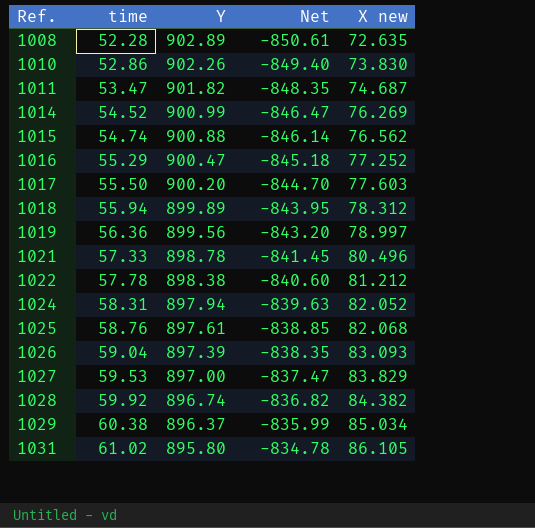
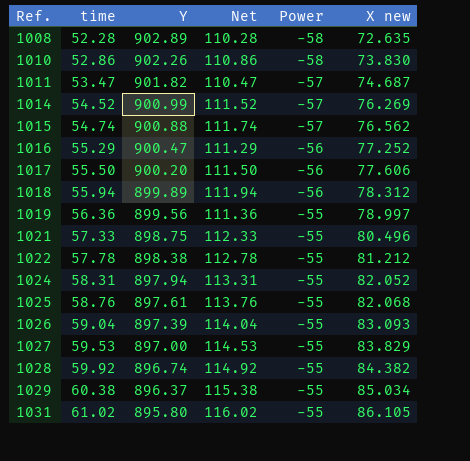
column Net | formula: [time] - [Y] -> [time] - [Power]
column Power | position: none -> 5
1017 | X new: 77.603 -> 77.606
1021 | Y: 898.78 -> 898.75

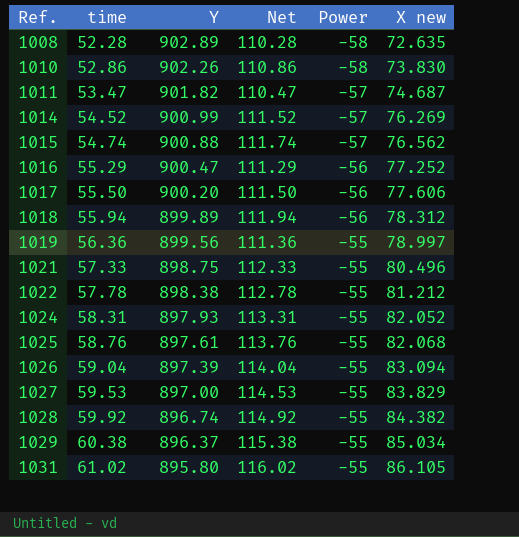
1024 | Y: 897.94 -> 897.93
1026 | X new: 83.093 -> 83.094

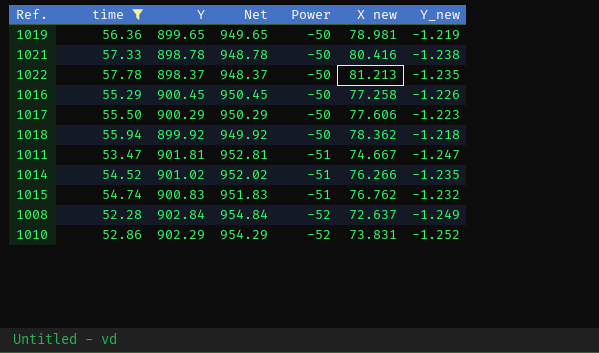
filter: none -> time <= 57.78
row order: Ref. ascending -> Power descending
column Net | formula: [time] - [Power] -> [Y] - [Power]
column Y_new | position: none -> 7
1019 | Y: 899.56 -> 899.65
1019 | Power: -55 -> -50
1019 | X new: 78.997 -> 78.981
1021 | Y: 898.75 -> 898.78
1021 | Power: -55 -> -50
1021 | X new: 80.496 -> 80.416
1022 | Y: 898.38 -> 898.37
1022 | Power: -55 -> -50
1022 | X new: 81.212 -> 81.213
1016 | Y: 900.47 -> 900.45
1016 | Power: -56 -> -50
1016 | X new: 77.252 -> 77.258
1017 | Y: 900.20 -> 900.29
1017 | Power: -56 -> -50
1018 | Y: 899.89 -> 899.92
1018 | Power: -56 -> -50
1018 | X new: 78.312 -> 78.362
1011 | Y: 901.82 -> 901.81
1011 | Power: -57 -> -51
1011 | X new: 74.687 -> 74.667
1014 | Y: 900.99 -> 901.02
1014 | Power: -57 -> -51
1014 | X new: 76.269 -> 76.266
1015 | Y: 900.88 -> 900.83
1015 | Power: -57 -> -51
1015 | X new: 76.562 -> 76.762
1008 | Y: 902.89 -> 902.84
1008 | Power: -58 -> -52
1008 | X new: 72.635 -> 72.637
1010 | Y: 902.26 -> 902.29
1010 | Power: -58 -> -52
1010 | X new: 73.830 -> 73.831

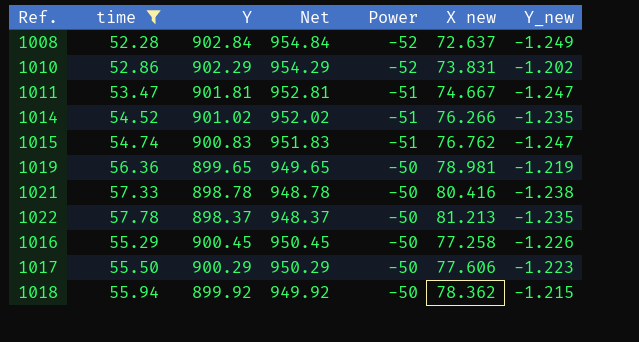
row order: Power descending -> Power ascending
1010 | Y_new: -1.252 -> -1.202
1015 | Y_new: -1.232 -> -1.247
1018 | Y_new: -1.218 -> -1.215

